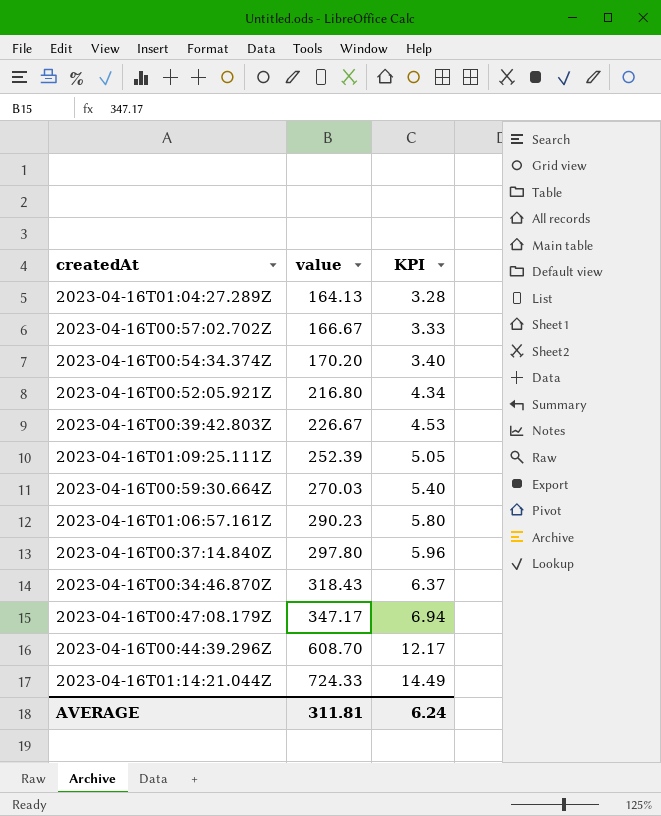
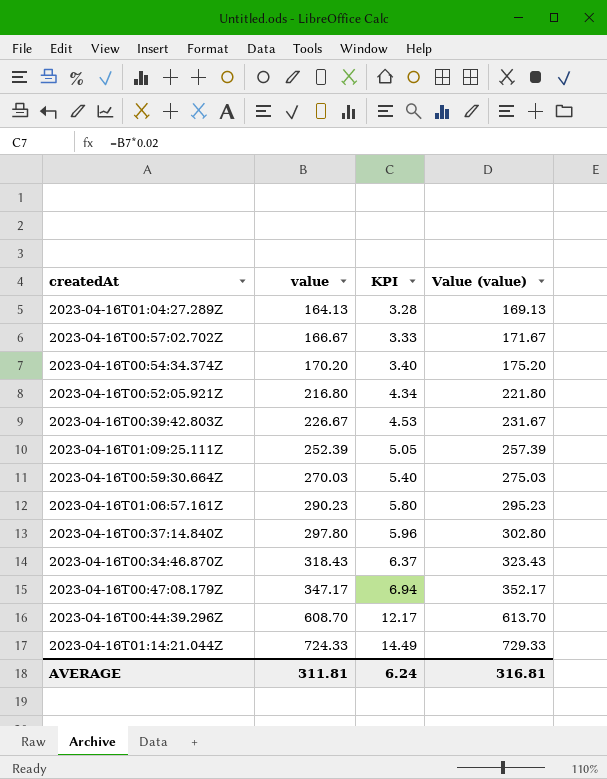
column Value (value) | formula: none -> [value] + 5

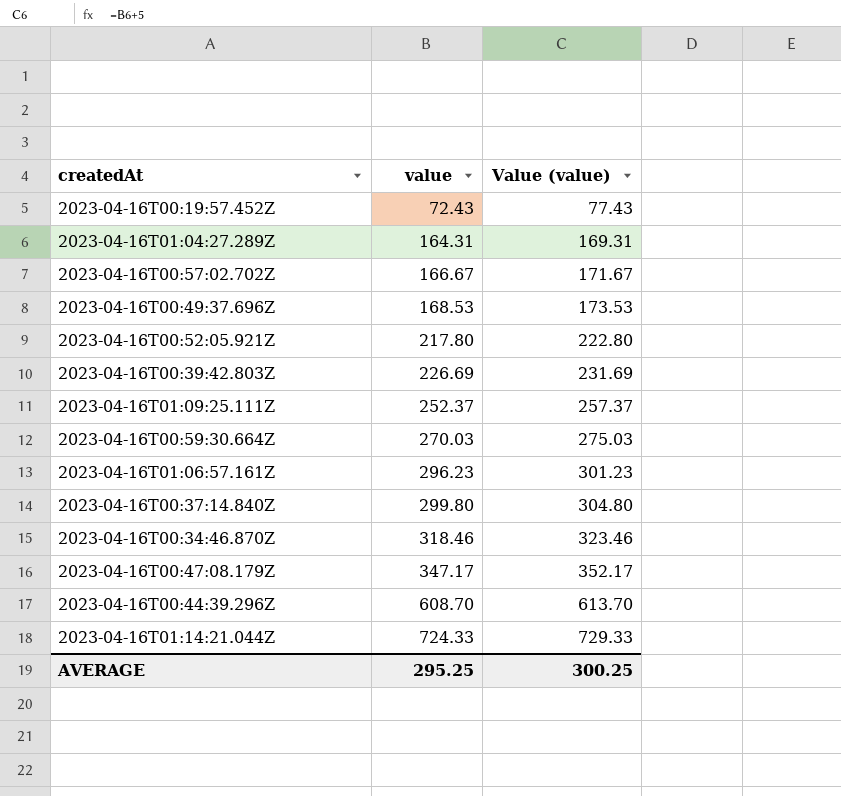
column KPI | formula: [value] * 0.02 -> none
row 2023-04-16T00:54:34.374Z: 170.20 | 3.40 | 175.20 -> none
row 2023-04-16T00:19:57.452Z: none -> 72.43 | 77.43
2023-04-16T01:04:27.289Z | value: 164.13 -> 164.31
2023-04-16T01:04:27.289Z | Value (value): 169.13 -> 169.31
row 2023-04-16T00:49:37.696Z: none -> 168.53 | 173.53
2023-04-16T00:52:05.921Z | value: 216.80 -> 217.80
2023-04-16T00:52:05.921Z | Value (value): 221.80 -> 222.80
2023-04-16T00:39:42.803Z | value: 226.67 -> 226.69
2023-04-16T00:39:42.803Z | Value (value): 231.67 -> 231.69
2023-04-16T01:09:25.111Z | value: 252.39 -> 252.37
2023-04-16T01:09:25.111Z | Value (value): 257.39 -> 257.37
2023-04-16T01:06:57.161Z | value: 290.23 -> 296.23
2023-04-16T01:06:57.161Z | Value (value): 295.23 -> 301.23
2023-04-16T00:37:14.840Z | value: 297.80 -> 299.80
2023-04-16T00:37:14.840Z | Value (value): 302.80 -> 304.80
2023-04-16T00:34:46.870Z | value: 318.43 -> 318.46
2023-04-16T00:34:46.870Z | Value (value): 323.43 -> 323.46
AVERAGE | value: 311.81 -> 295.25
AVERAGE | Value (value): 316.81 -> 300.25

